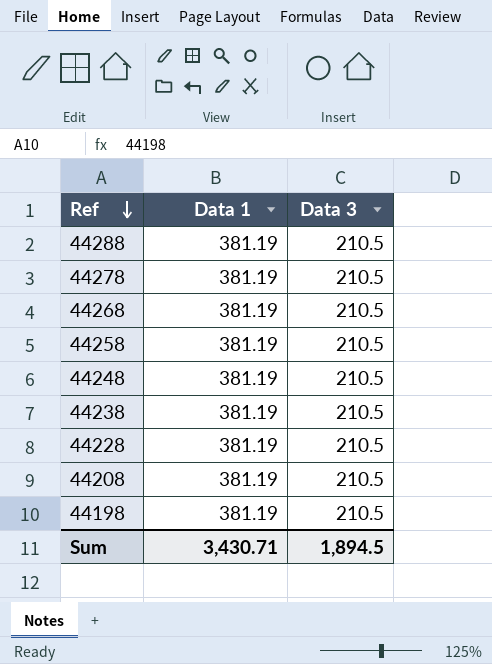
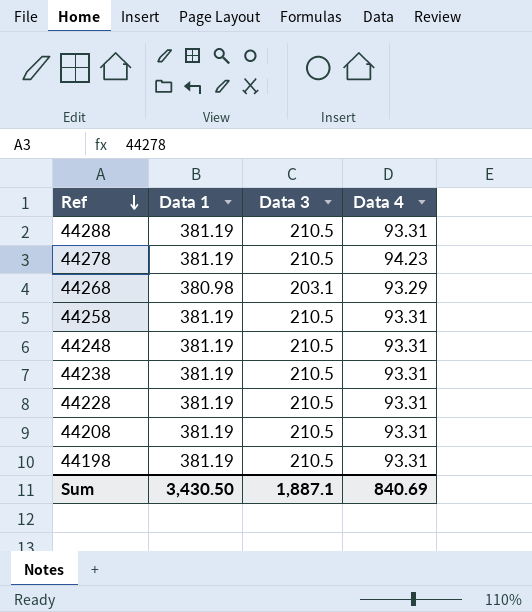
column Data 4 | position: none -> 4
44268 | Data 1: 381.19 -> 380.98
44268 | Data 3: 210.5 -> 203.1
Sum | Data 1: 3,430.71 -> 3,430.50
Sum | Data 3: 1,894.5 -> 1,887.1

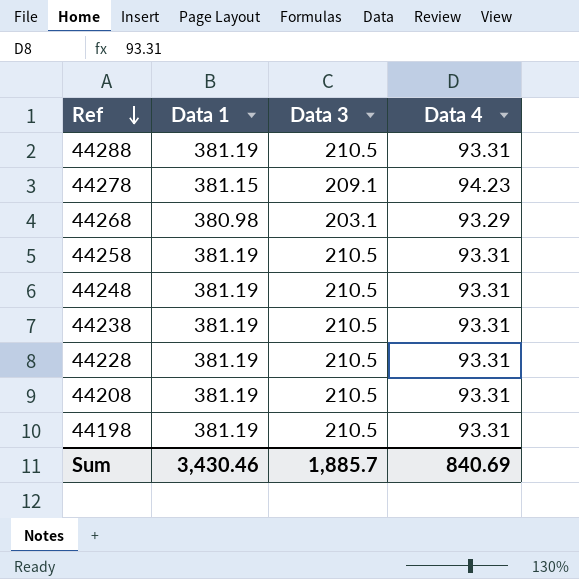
44278 | Data 1: 381.19 -> 381.15
44278 | Data 3: 210.5 -> 209.1
Sum | Data 1: 3,430.50 -> 3,430.46
Sum | Data 3: 1,887.1 -> 1,885.7

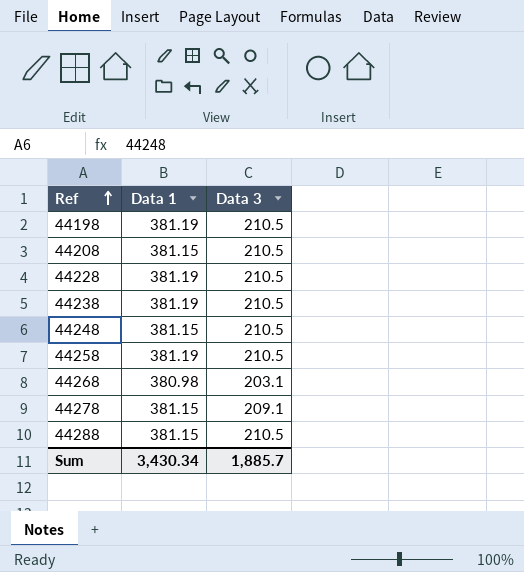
row order: Ref descending -> Ref ascending
column Data 4 | position: 4 -> none
44208 | Data 1: 381.19 -> 381.15
44248 | Data 1: 381.19 -> 381.15
44288 | Data 1: 381.19 -> 381.15
Sum | Data 1: 3,430.46 -> 3,430.34

